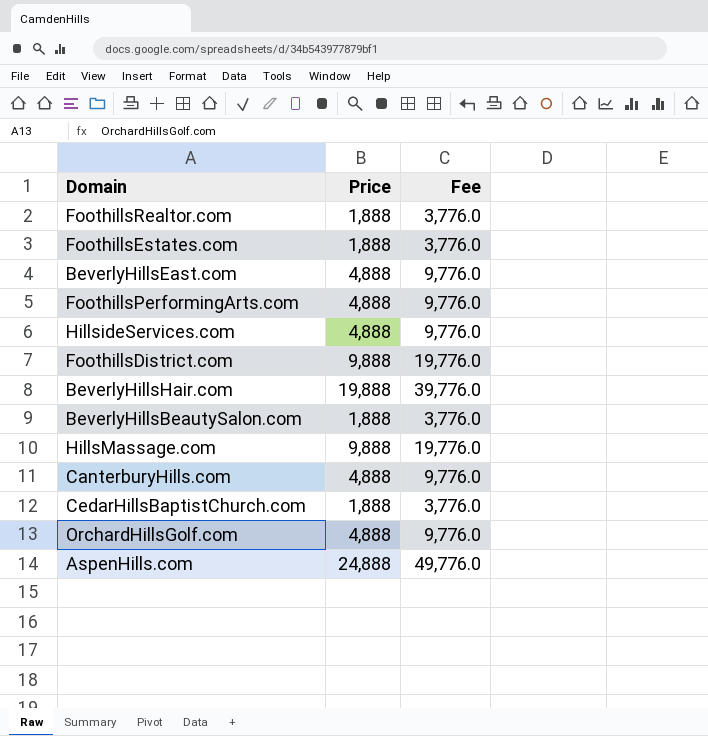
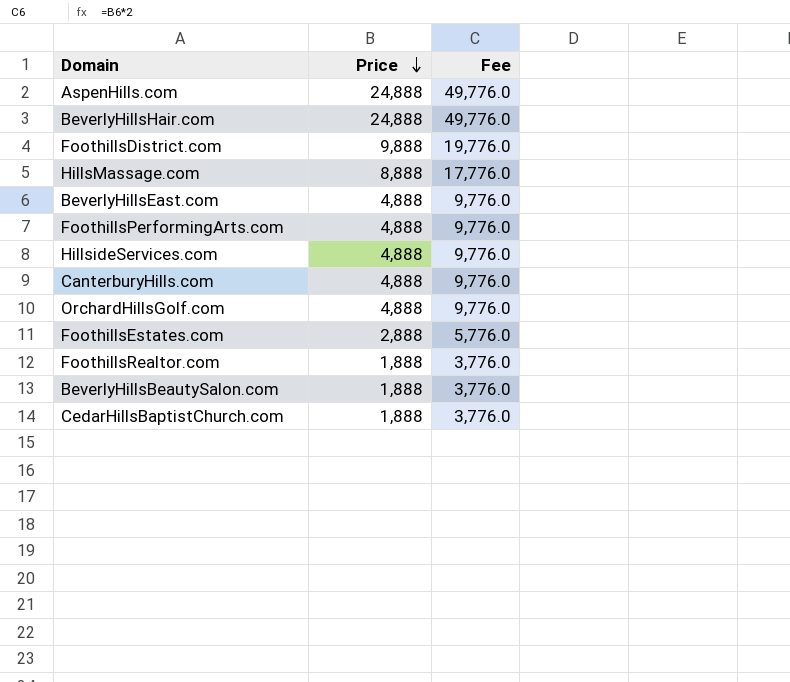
row order: none -> Price descending
BeverlyHillsHair.com | Price: 19,888 -> 24,888
BeverlyHillsHair.com | Fee: 39,776.0 -> 49,776.0
HillsMassage.com | Price: 9,888 -> 8,888
HillsMassage.com | Fee: 19,776.0 -> 17,776.0
FoothillsEstates.com | Price: 1,888 -> 2,888
FoothillsEstates.com | Fee: 3,776.0 -> 5,776.0

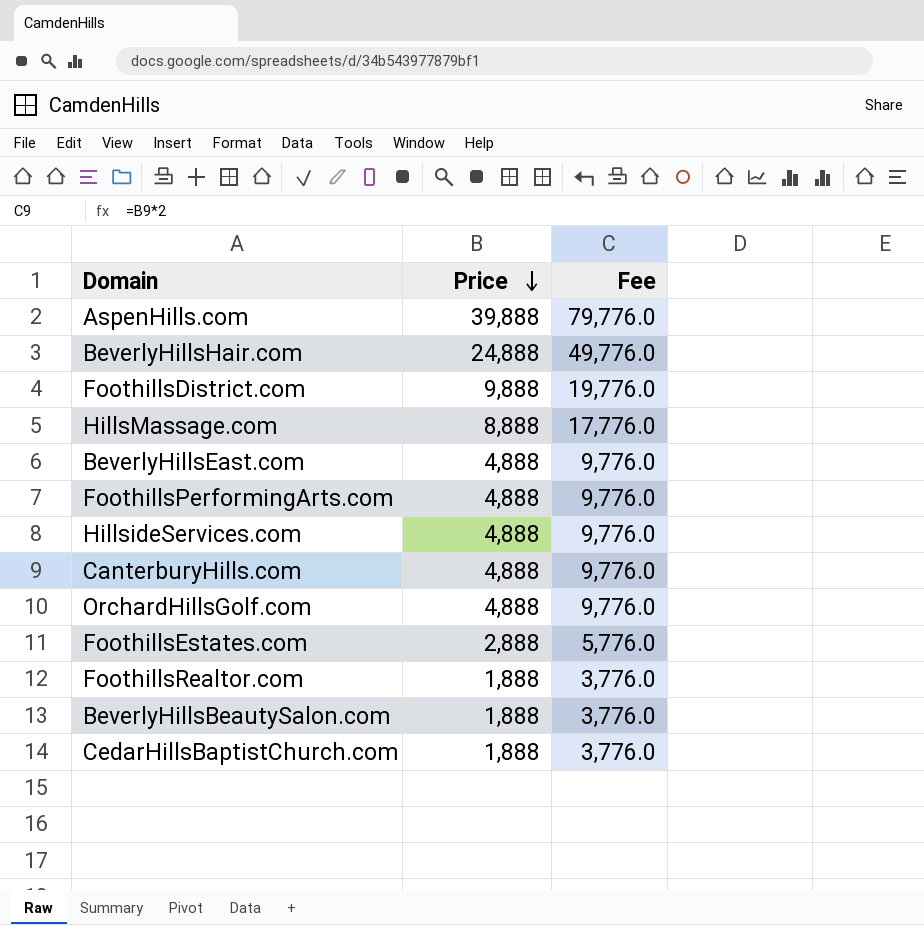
AspenHills.com | Price: 24,888 -> 39,888
AspenHills.com | Fee: 49,776.0 -> 79,776.0

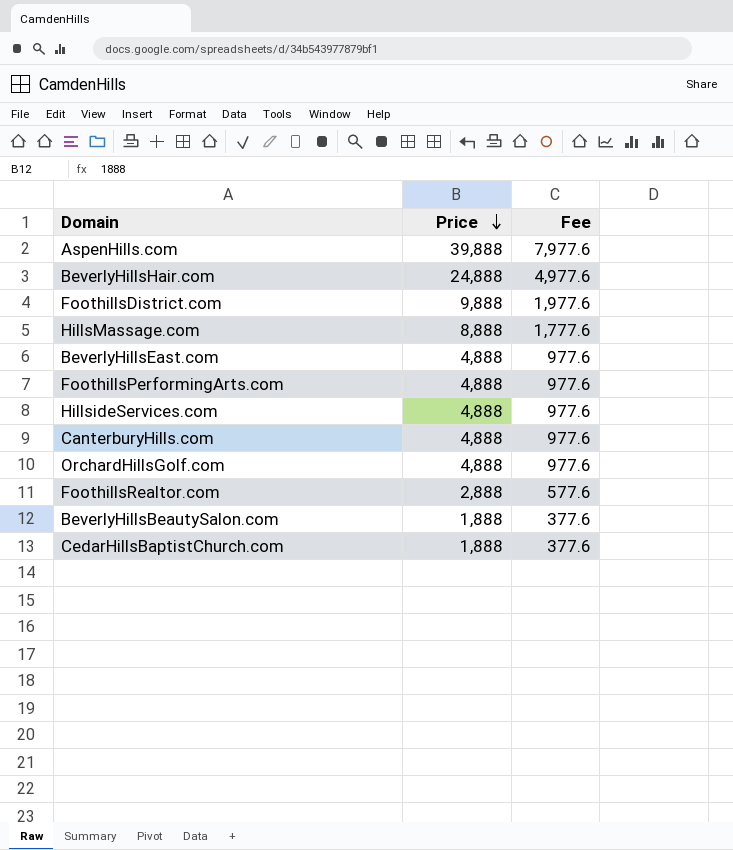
column Fee | formula: [Price] * 2 -> [Price] * 0.2
row FoothillsEstates.com: 2,888 | 5,776.0 -> none
FoothillsRealtor.com | Price: 1,888 -> 2,888

